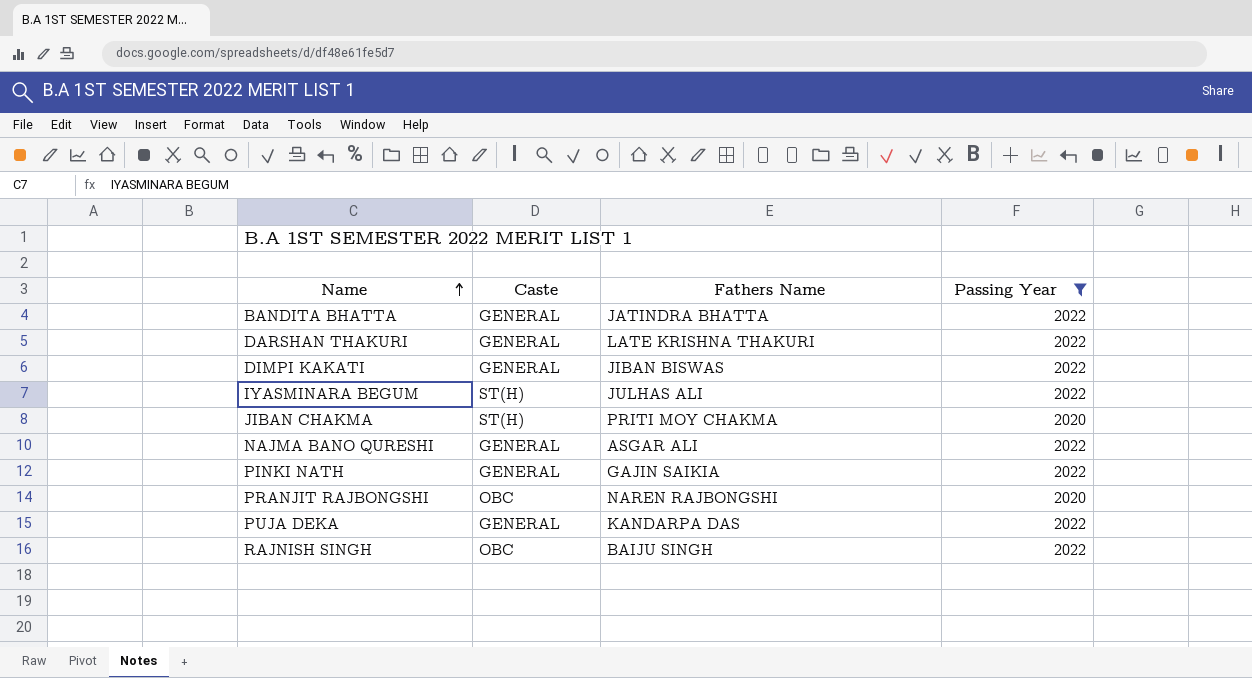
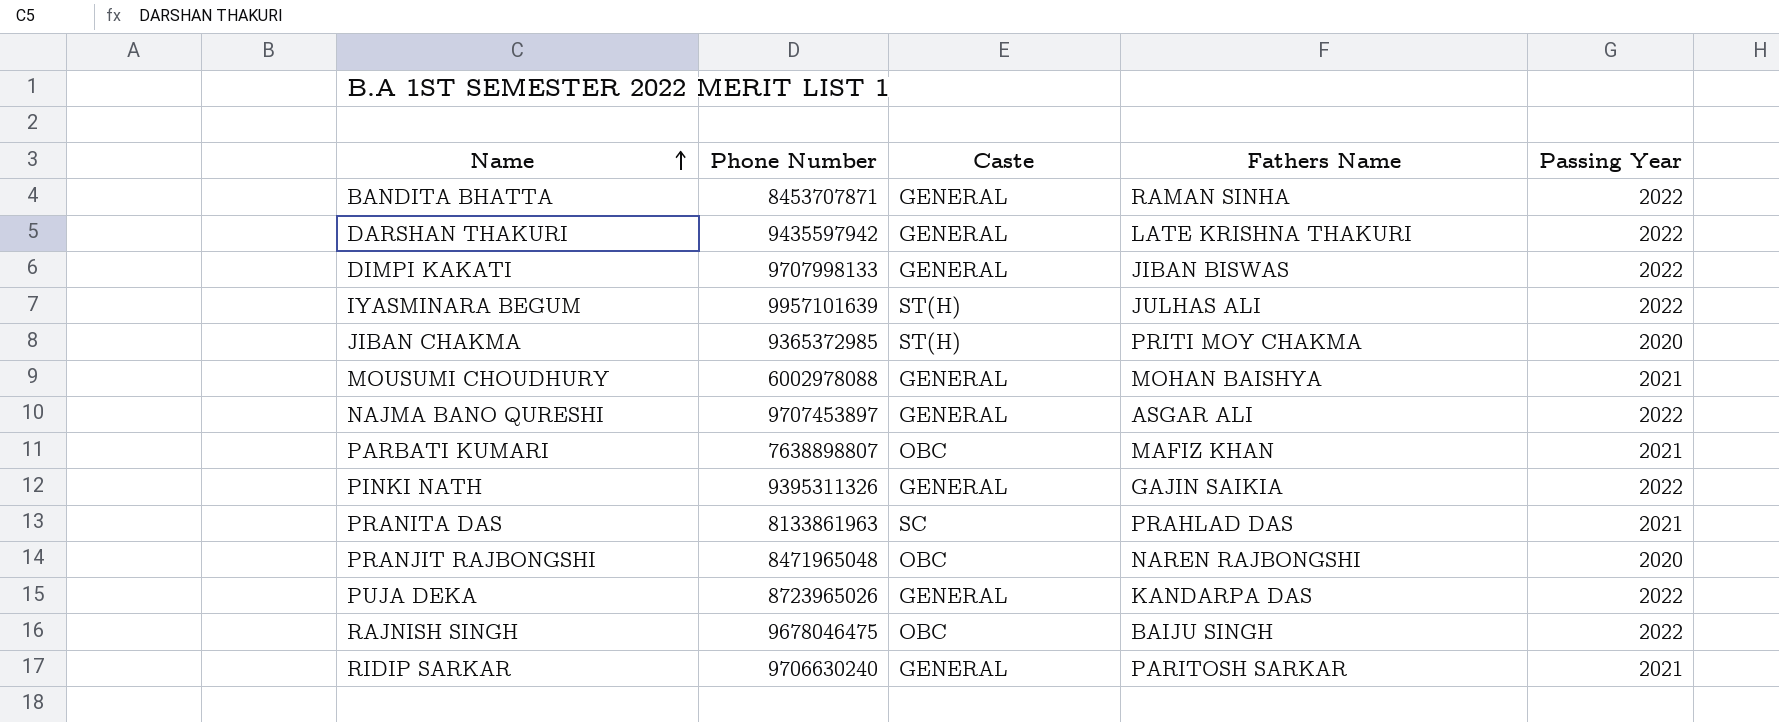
filter: Passing Year != 2021 -> none
column Phone Number | position: none -> 2
BANDITA BHATTA | Fathers Name: JATINDRA BHATTA -> RAMAN SINHA

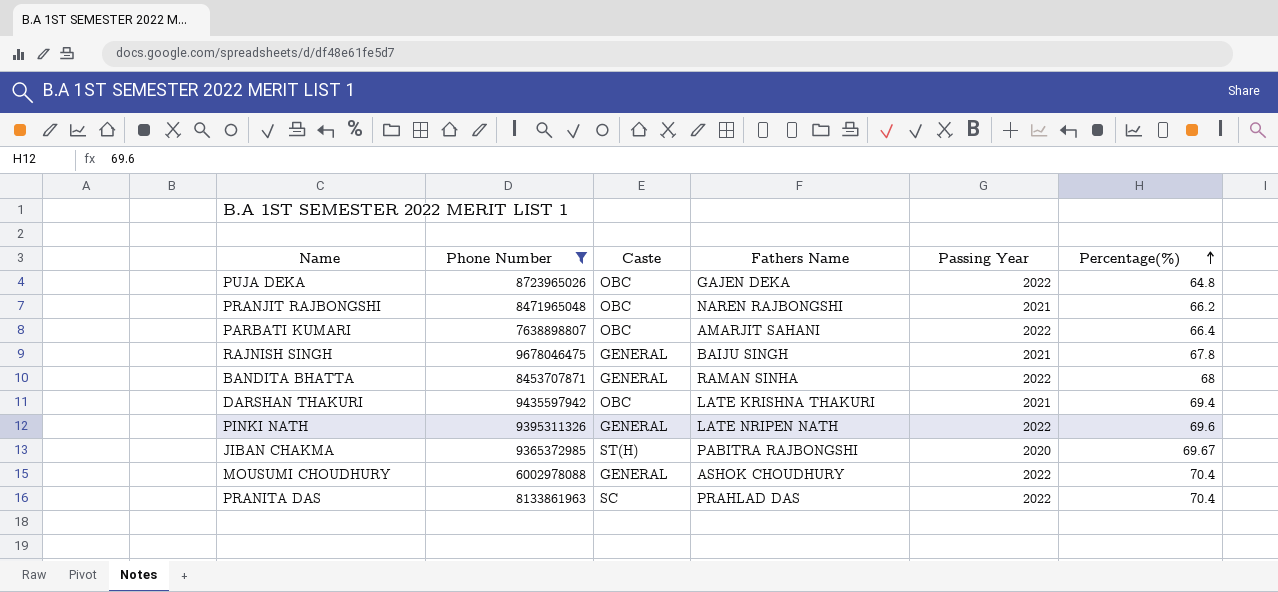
filter: none -> Phone Number <= 9678046475
row order: Name ascending -> Percentage(%) ascending
column Percentage(%) | position: none -> 6
PUJA DEKA | Caste: GENERAL -> OBC
PUJA DEKA | Fathers Name: KANDARPA DAS -> GAJEN DEKA
PRANJIT RAJBONGSHI | Passing Year: 2020 -> 2021
PARBATI KUMARI | Fathers Name: MAFIZ KHAN -> AMARJIT SAHANI
PARBATI KUMARI | Passing Year: 2021 -> 2022
RAJNISH SINGH | Caste: OBC -> GENERAL
RAJNISH SINGH | Passing Year: 2022 -> 2021
DARSHAN THAKURI | Caste: GENERAL -> OBC
DARSHAN THAKURI | Passing Year: 2022 -> 2021
PINKI NATH | Fathers Name: GAJIN SAIKIA -> LATE NRIPEN NATH
JIBAN CHAKMA | Fathers Name: PRITI MOY CHAKMA -> PABITRA RAJBONGSHI
MOUSUMI CHOUDHURY | Fathers Name: MOHAN BAISHYA -> ASHOK CHOUDHURY
MOUSUMI CHOUDHURY | Passing Year: 2021 -> 2022
PRANITA DAS | Passing Year: 2021 -> 2022

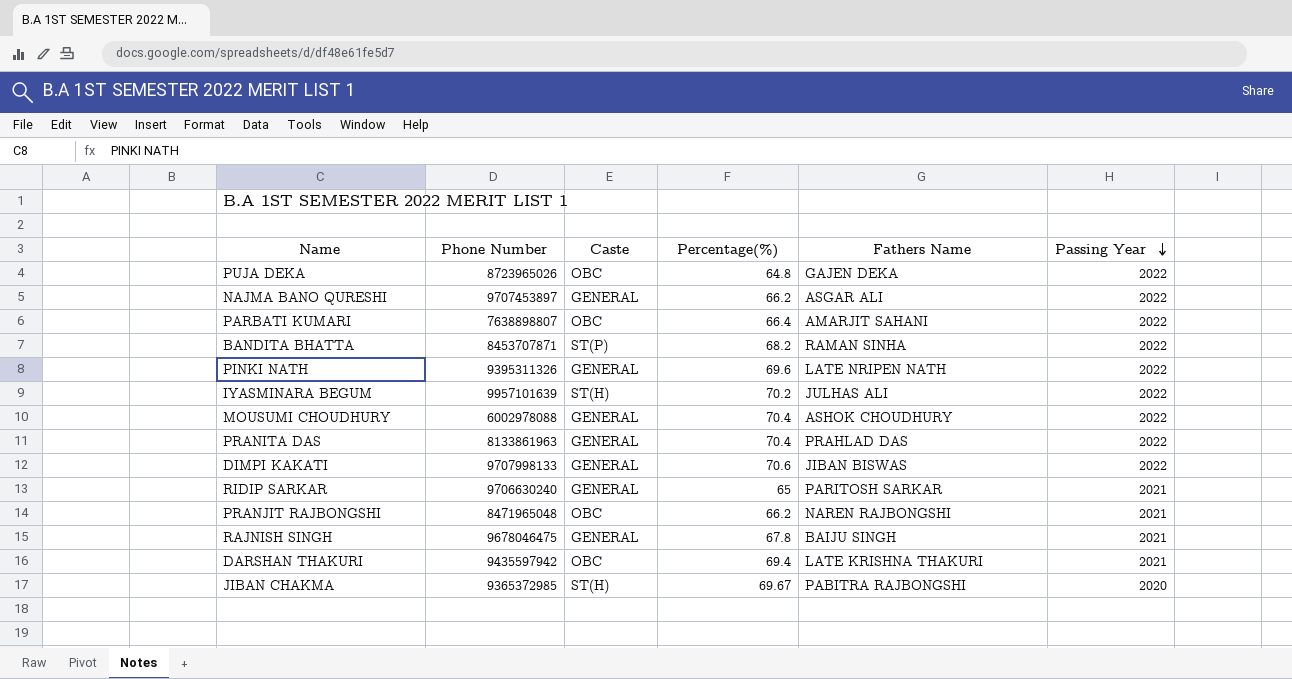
filter: Phone Number <= 9678046475 -> none
row order: Percentage(%) ascending -> Passing Year descending
column Percentage(%) | position: 6 -> 4
BANDITA BHATTA | Caste: GENERAL -> ST(P)
BANDITA BHATTA | Percentage(%): 68 -> 68.2
PRANITA DAS | Caste: SC -> GENERAL

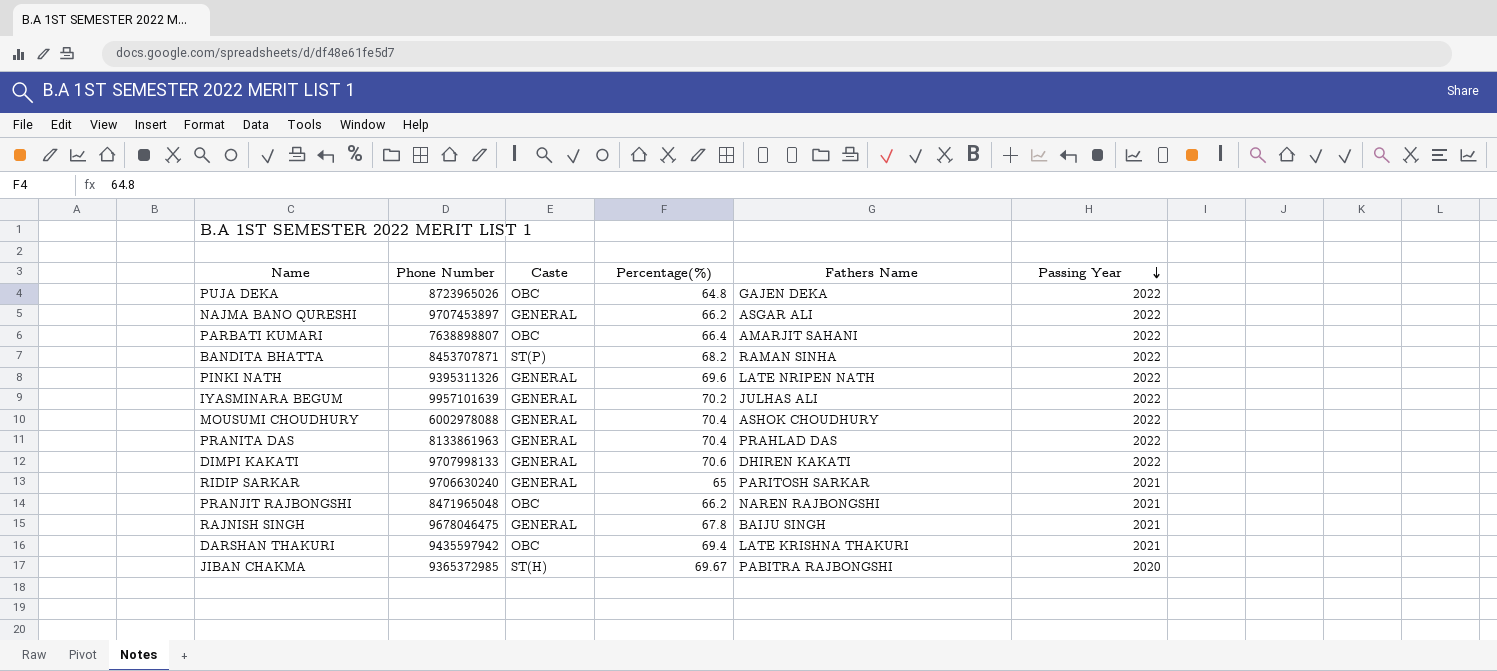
IYASMINARA BEGUM | Caste: ST(H) -> GENERAL
DIMPI KAKATI | Fathers Name: JIBAN BISWAS -> DHIREN KAKATI

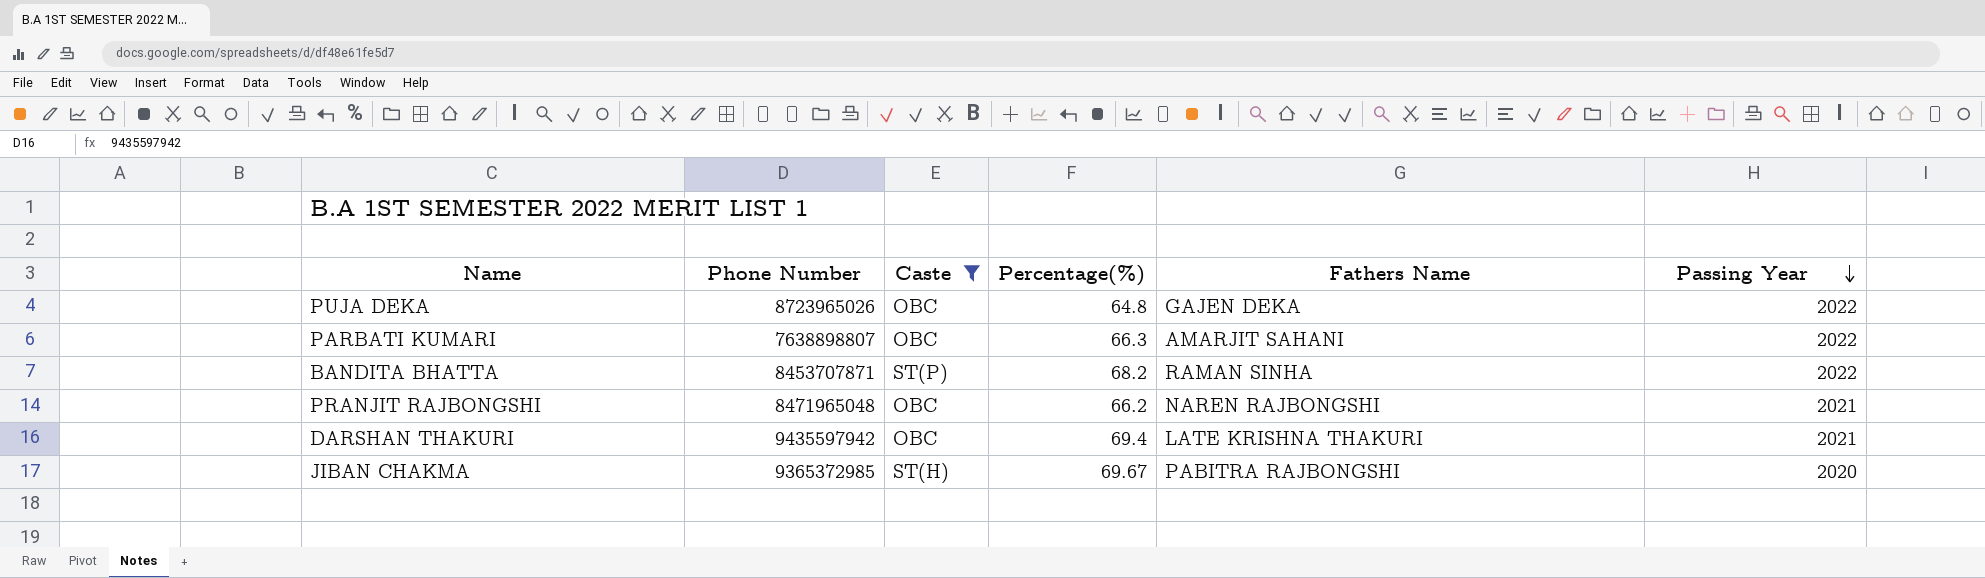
filter: none -> Caste != GENERAL
PARBATI KUMARI | Percentage(%): 66.4 -> 66.3

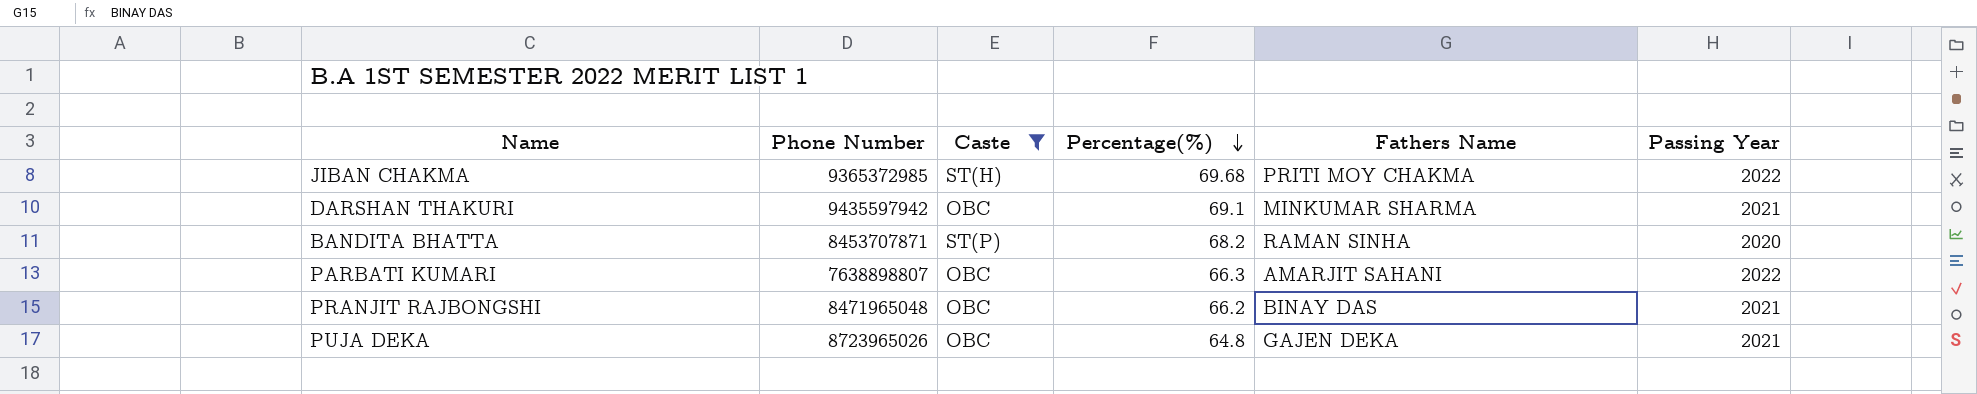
row order: Passing Year descending -> Percentage(%) descending
JIBAN CHAKMA | Percentage(%): 69.67 -> 69.68
JIBAN CHAKMA | Fathers Name: PABITRA RAJBONGSHI -> PRITI MOY CHAKMA
JIBAN CHAKMA | Passing Year: 2020 -> 2022
DARSHAN THAKURI | Percentage(%): 69.4 -> 69.1
DARSHAN THAKURI | Fathers Name: LATE KRISHNA THAKURI -> MINKUMAR SHARMA
BANDITA BHATTA | Passing Year: 2022 -> 2020
PRANJIT RAJBONGSHI | Fathers Name: NAREN RAJBONGSHI -> BINAY DAS
PUJA DEKA | Passing Year: 2022 -> 2021

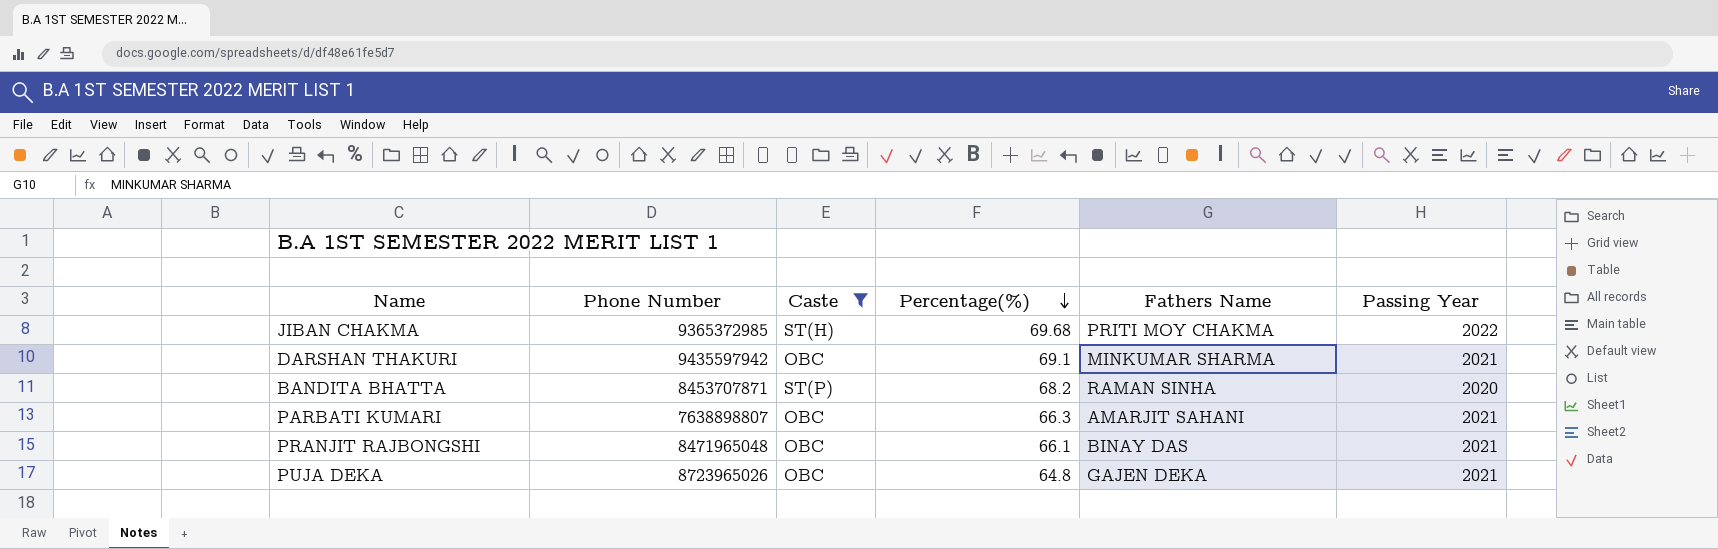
PARBATI KUMARI | Passing Year: 2022 -> 2021
PRANJIT RAJBONGSHI | Percentage(%): 66.2 -> 66.1

